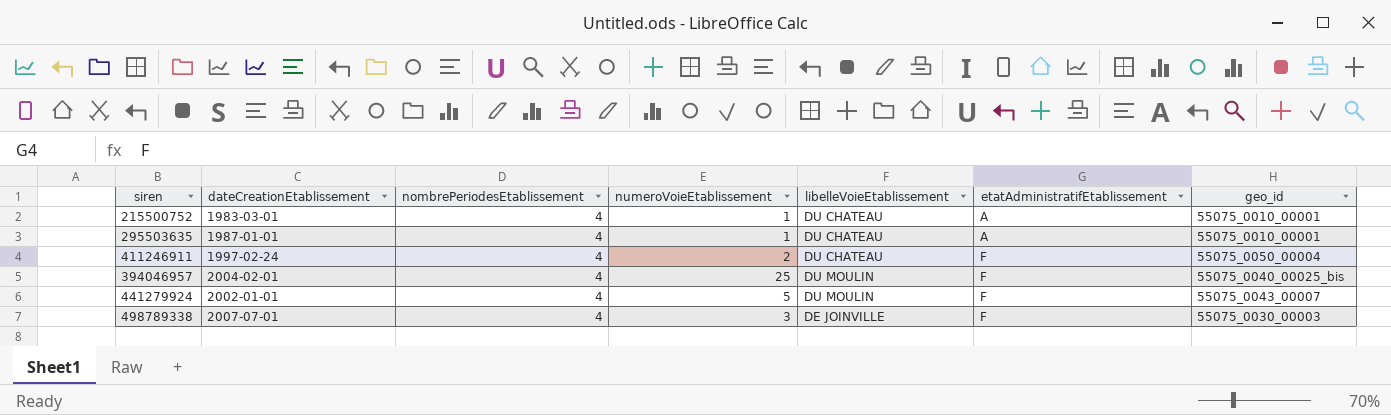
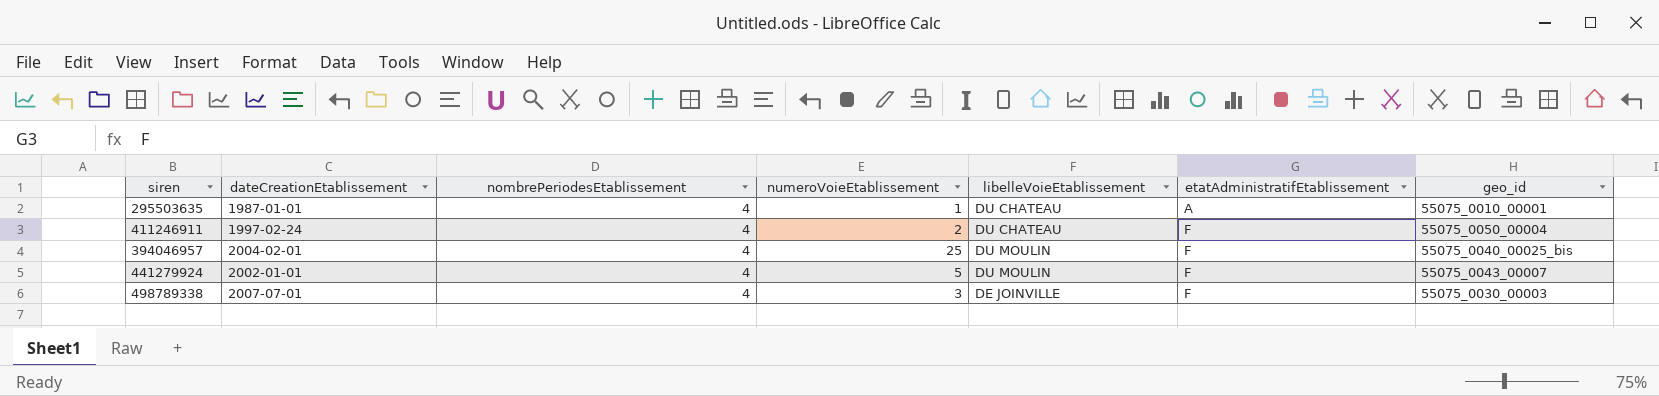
row 215500752: 1983-03-01 | 4 | 1 | DU CHATEAU | A | 55075_0010_00001 -> none

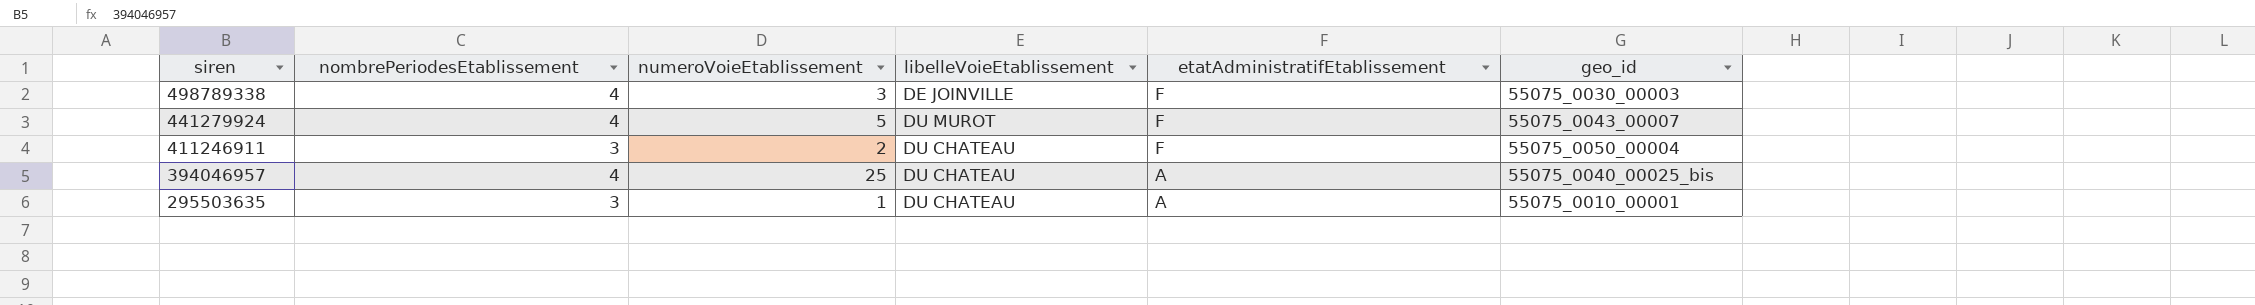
row order: etatAdministratifEtablissement ascending -> siren descending
column dateCreationEtablissement | position: 2 -> none
441279924 | libelleVoieEtablissement: DU MOULIN -> DU MUROT
411246911 | nombrePeriodesEtablissement: 4 -> 3
394046957 | libelleVoieEtablissement: DU MOULIN -> DU CHATEAU
394046957 | etatAdministratifEtablissement: F -> A
295503635 | nombrePeriodesEtablissement: 4 -> 3

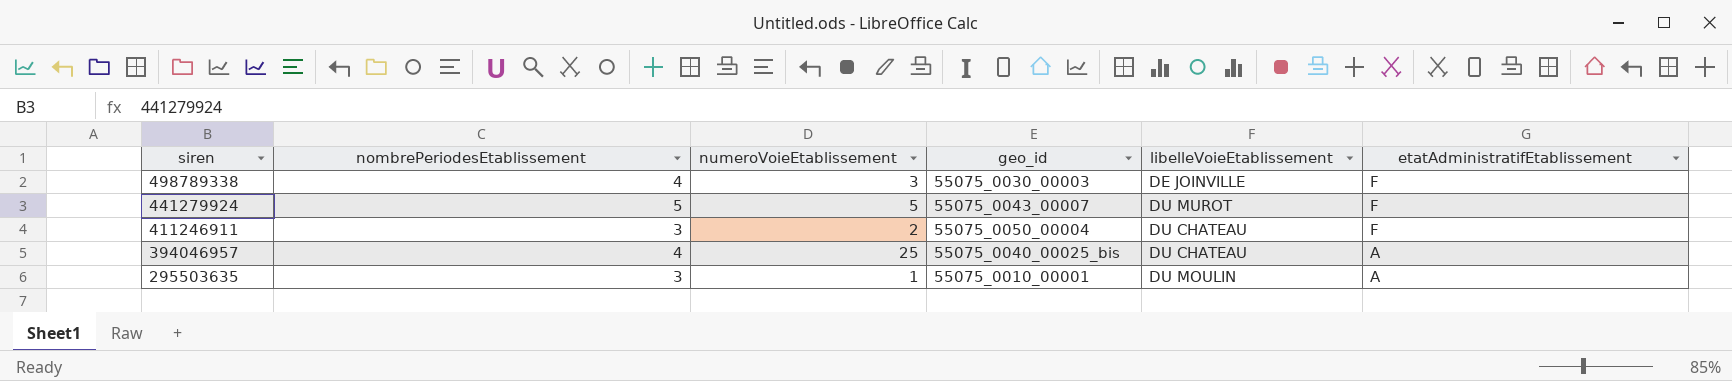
column geo_id | position: 6 -> 4
441279924 | nombrePeriodesEtablissement: 4 -> 5
295503635 | libelleVoieEtablissement: DU CHATEAU -> DU MOULIN

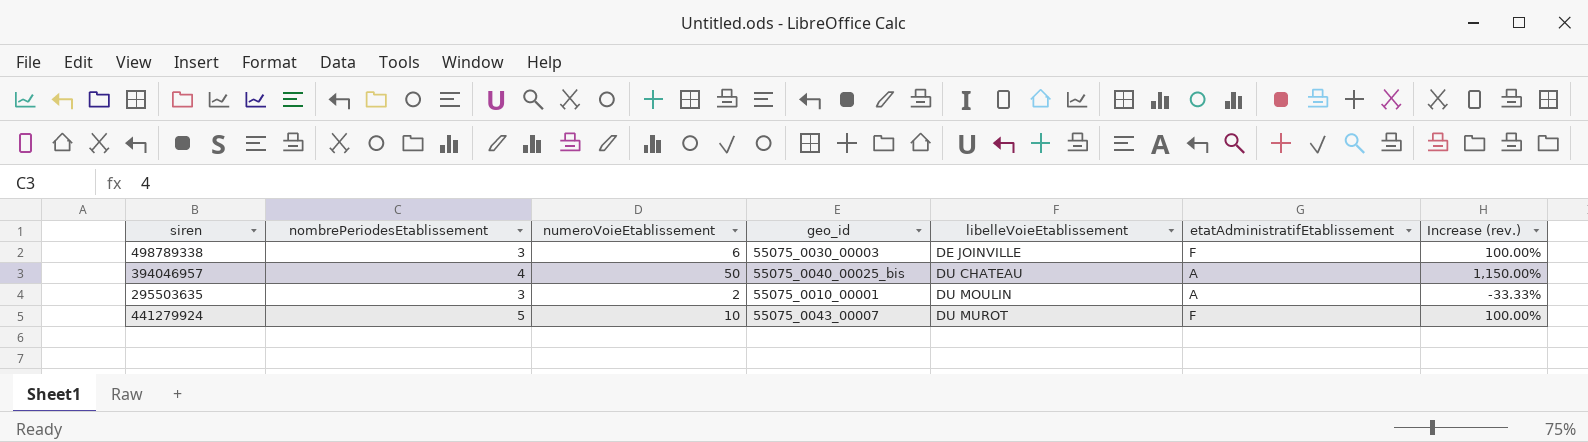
row order: siren descending -> libelleVoieEtablissement ascending
column Increase (rev.) | formula: none -> ([numeroVoieEtablissement] - [nombrePeriodesEtablissement]) / [nombrePeriodesEtablissement]
row 411246911: 3 | 2 | 55075_0050_00004 | DU CHATEAU | F -> none
498789338 | nombrePeriodesEtablissement: 4 -> 3
498789338 | numeroVoieEtablissement: 3 -> 6
394046957 | numeroVoieEtablissement: 25 -> 50
295503635 | numeroVoieEtablissement: 1 -> 2
441279924 | numeroVoieEtablissement: 5 -> 10

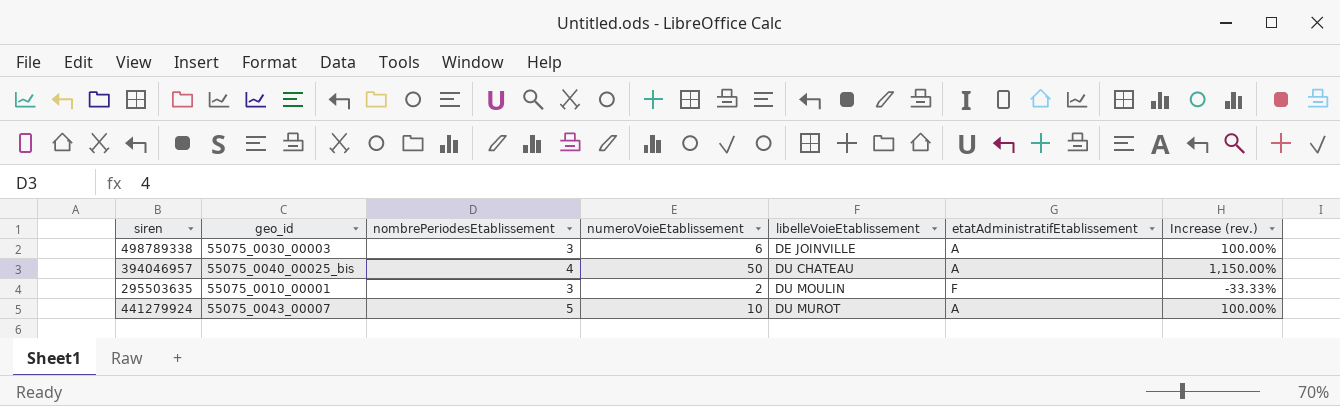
column geo_id | position: 4 -> 2
498789338 | etatAdministratifEtablissement: F -> A
295503635 | etatAdministratifEtablissement: A -> F
441279924 | etatAdministratifEtablissement: F -> A

